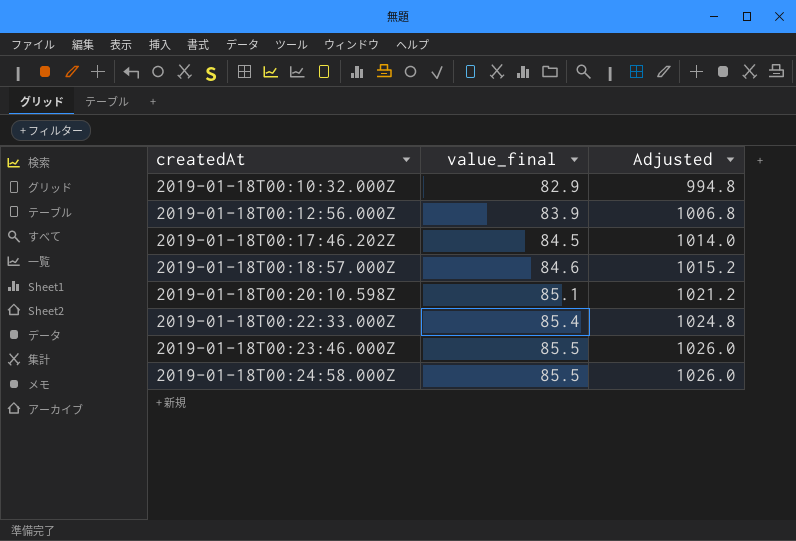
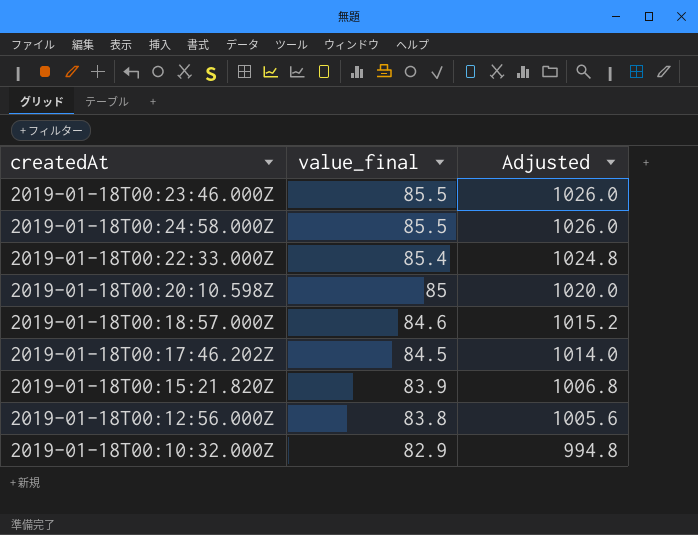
row order: createdAt ascending -> value_final descending
2019-01-18T00:20:10.598Z | value_final: 85.1 -> 85
2019-01-18T00:20:10.598Z | Adjusted: 1021.2 -> 1020.0
row 2019-01-18T00:15:21.820Z: none -> 83.9 | 1006.8
2019-01-18T00:12:56.000Z | value_final: 83.9 -> 83.8
2019-01-18T00:12:56.000Z | Adjusted: 1006.8 -> 1005.6

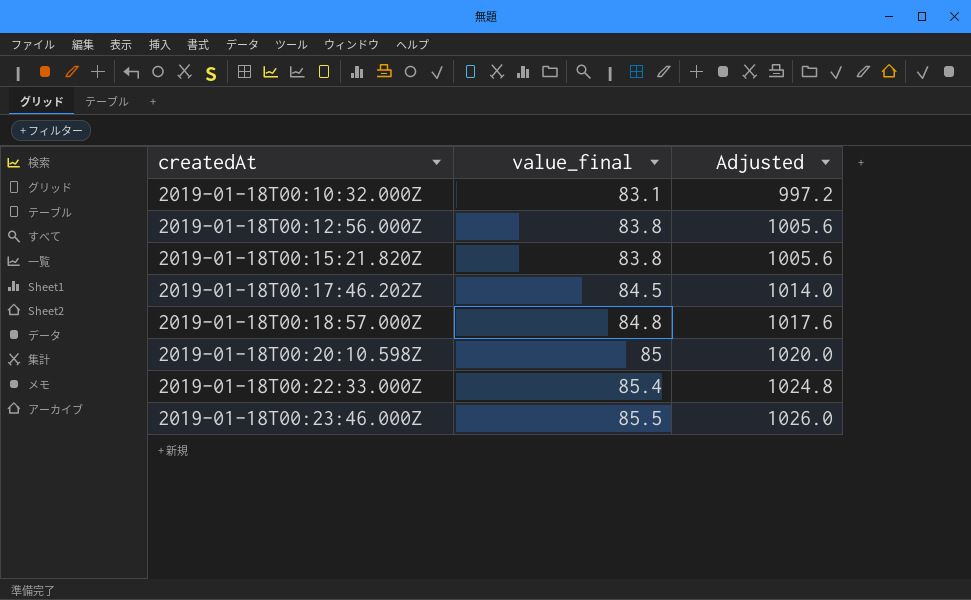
row order: value_final descending -> createdAt ascending
row 2019-01-18T00:24:58.000Z: 85.5 | 1026.0 -> none
2019-01-18T00:10:32.000Z | value_final: 82.9 -> 83.1
2019-01-18T00:10:32.000Z | Adjusted: 994.8 -> 997.2
2019-01-18T00:15:21.820Z | value_final: 83.9 -> 83.8
2019-01-18T00:15:21.820Z | Adjusted: 1006.8 -> 1005.6
2019-01-18T00:18:57.000Z | value_final: 84.6 -> 84.8
2019-01-18T00:18:57.000Z | Adjusted: 1015.2 -> 1017.6

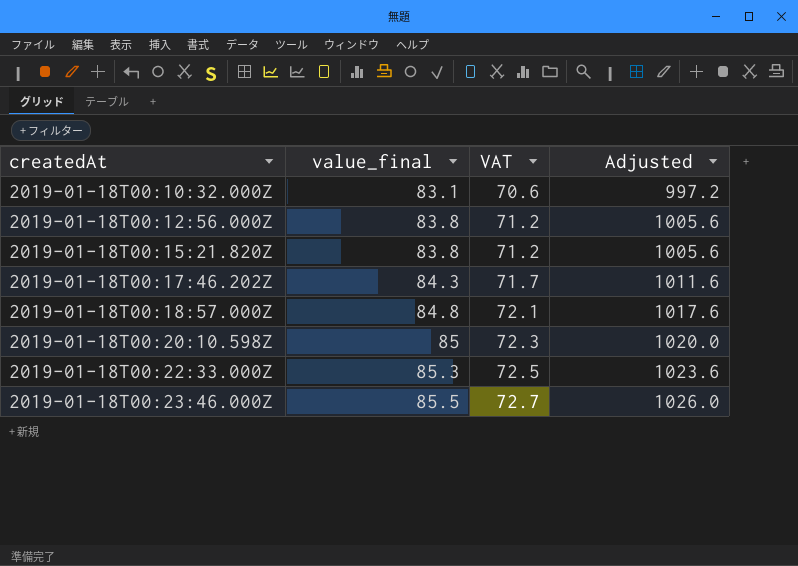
column VAT | formula: none -> [value_final] * 0.85
2019-01-18T00:17:46.202Z | value_final: 84.5 -> 84.3
2019-01-18T00:17:46.202Z | Adjusted: 1014.0 -> 1011.6
2019-01-18T00:22:33.000Z | value_final: 85.4 -> 85.3
2019-01-18T00:22:33.000Z | Adjusted: 1024.8 -> 1023.6

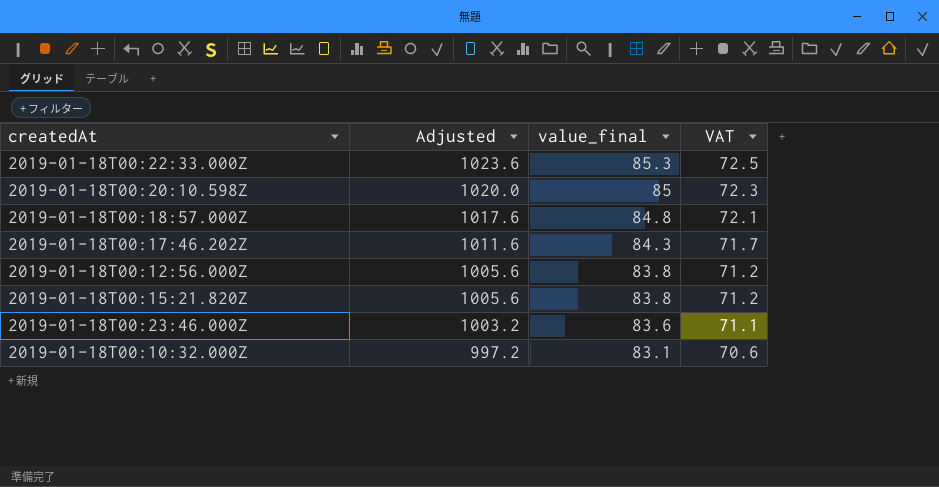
row order: createdAt ascending -> Adjusted descending
column Adjusted | position: 4 -> 2
2019-01-18T00:23:46.000Z | Adjusted: 1026.0 -> 1003.2
2019-01-18T00:23:46.000Z | value_final: 85.5 -> 83.6
2019-01-18T00:23:46.000Z | VAT: 72.7 -> 71.1

